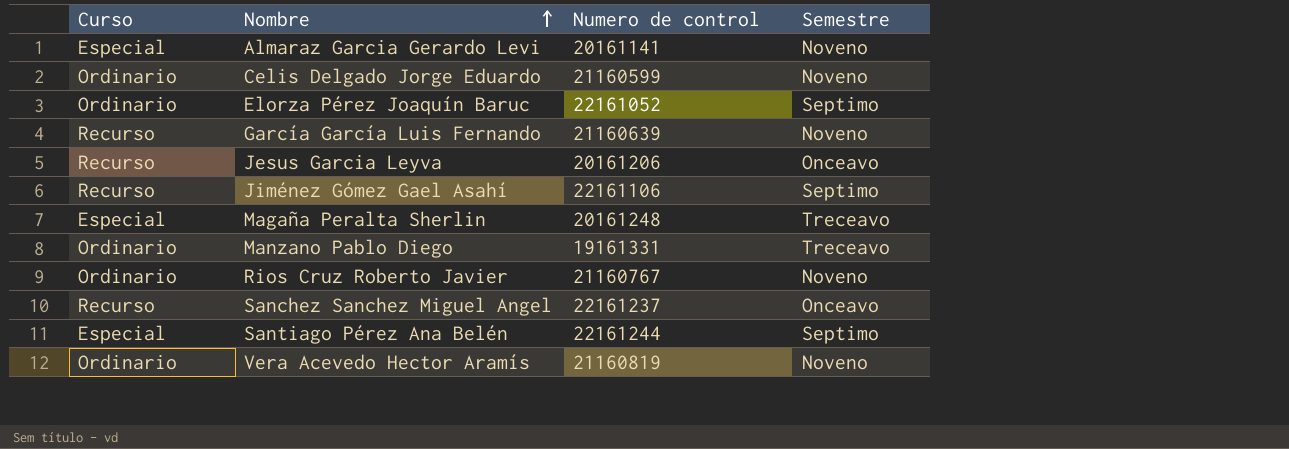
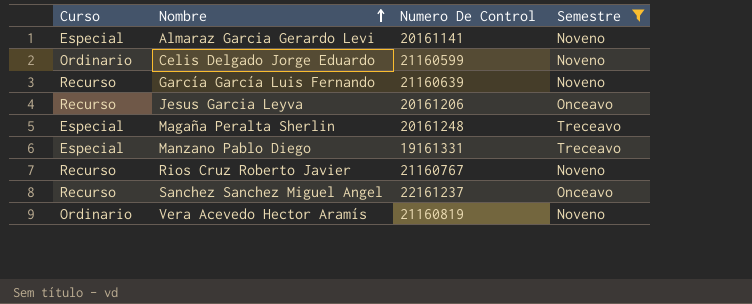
filter: none -> Semestre != Septimo
column name: Numero de control -> Numero De Control
Manzano Pablo Diego | Curso: Ordinario -> Especial
Rios Cruz Roberto Javier | Curso: Ordinario -> Recurso

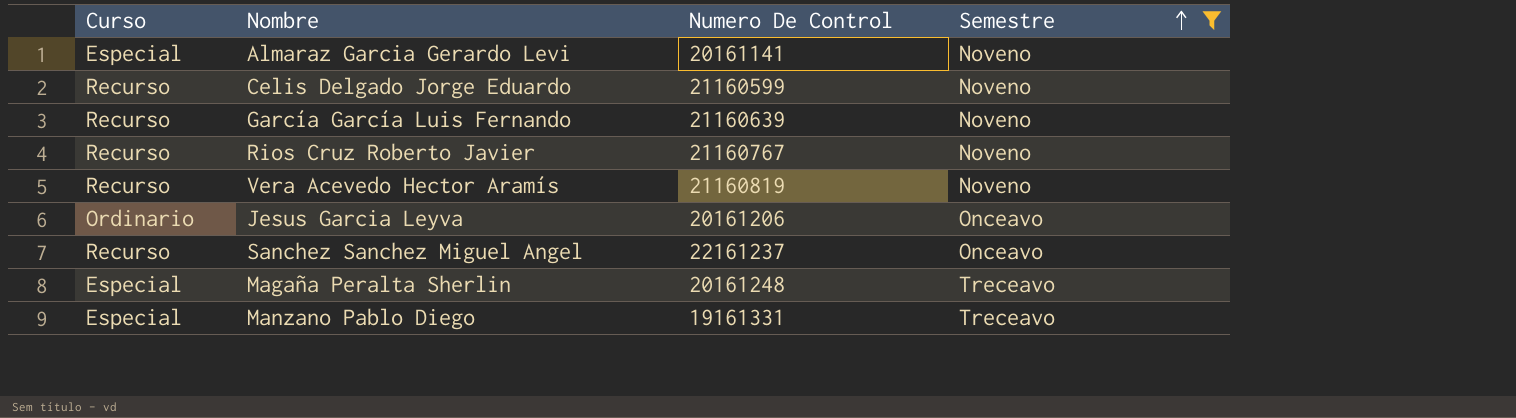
row order: Nombre ascending -> Semestre ascending
Celis Delgado Jorge Eduardo | Curso: Ordinario -> Recurso
Vera Acevedo Hector Aramís | Curso: Ordinario -> Recurso
Jesus Garcia Leyva | Curso: Recurso -> Ordinario

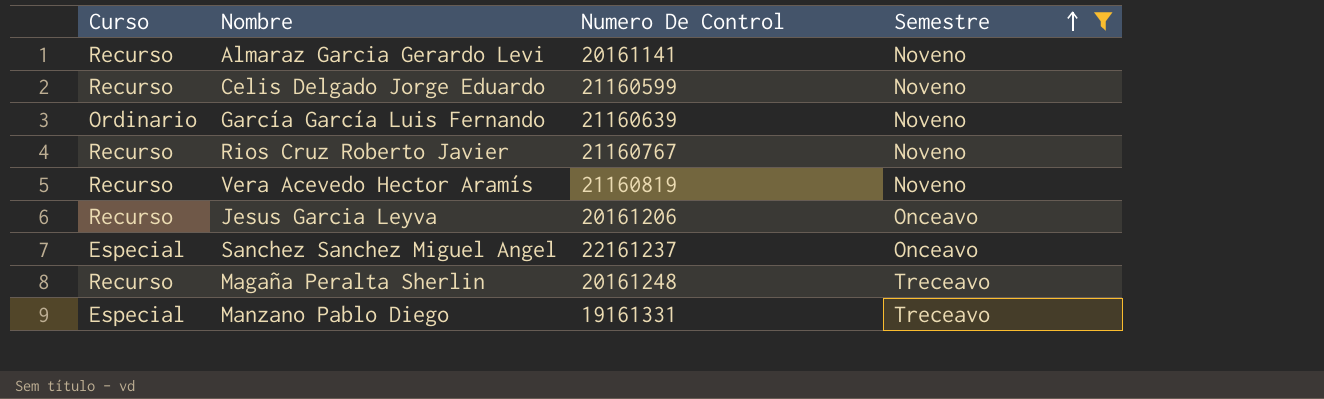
Almaraz Garcia Gerardo Levi | Curso: Especial -> Recurso
García García Luis Fernando | Curso: Recurso -> Ordinario
Jesus Garcia Leyva | Curso: Ordinario -> Recurso
Sanchez Sanchez Miguel Angel | Curso: Recurso -> Especial
Magaña Peralta Sherlin | Curso: Especial -> Recurso

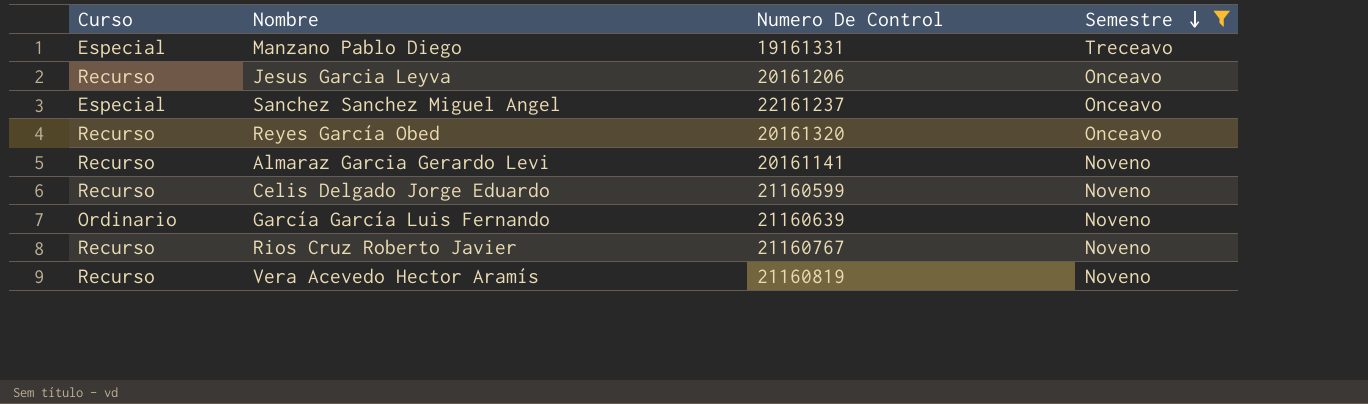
row order: Semestre ascending -> Semestre descending
row Magaña Peralta Sherlin: Recurso | 20161248 | Treceavo -> none
row Reyes García Obed: none -> Recurso | 20161320 | Onceavo

